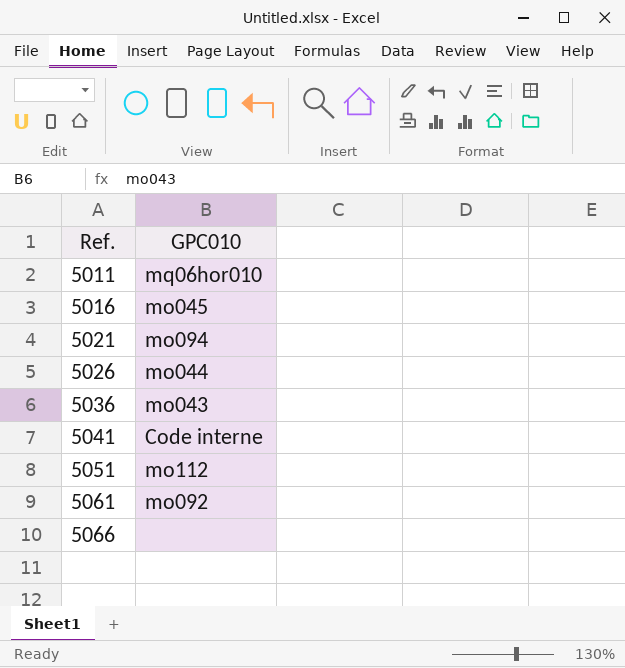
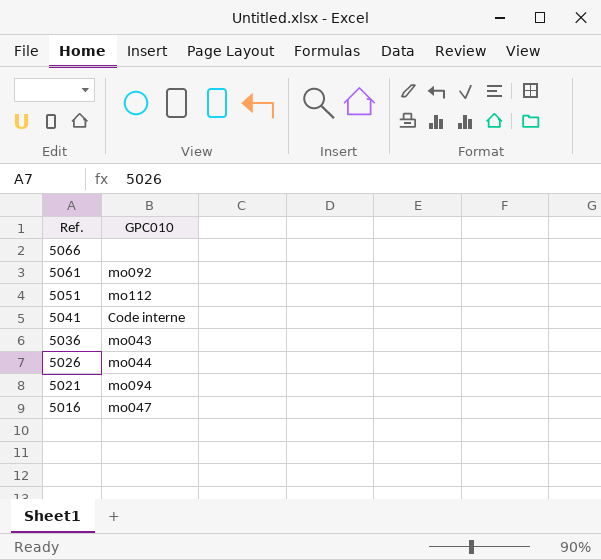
row order: Ref. ascending -> Ref. descending
row 5011: mq06hor010 -> none
5016 | GPC010: mo045 -> mo047

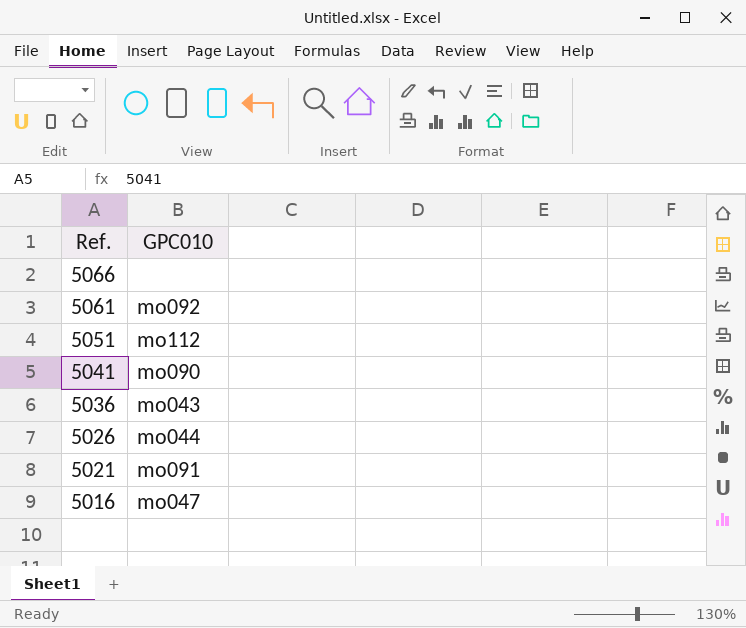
5041 | GPC010: Code interne -> mo090
5021 | GPC010: mo094 -> mo091

